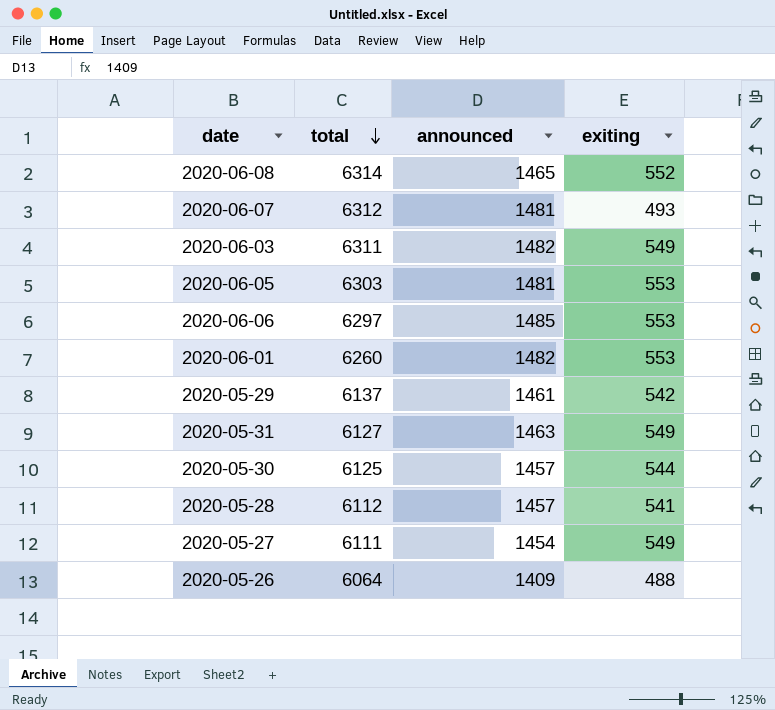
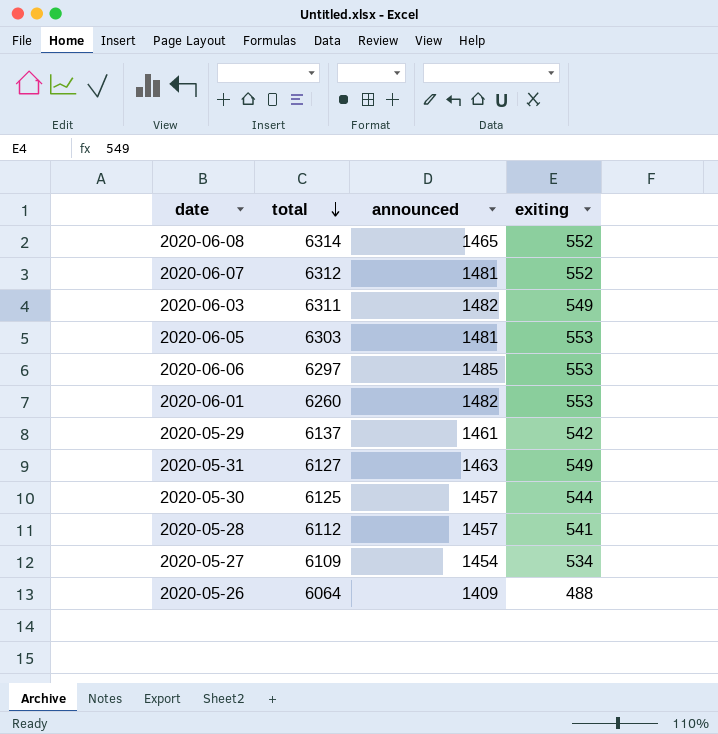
2020-06-07 | exiting: 493 -> 552
2020-05-27 | total: 6111 -> 6109
2020-05-27 | exiting: 549 -> 534

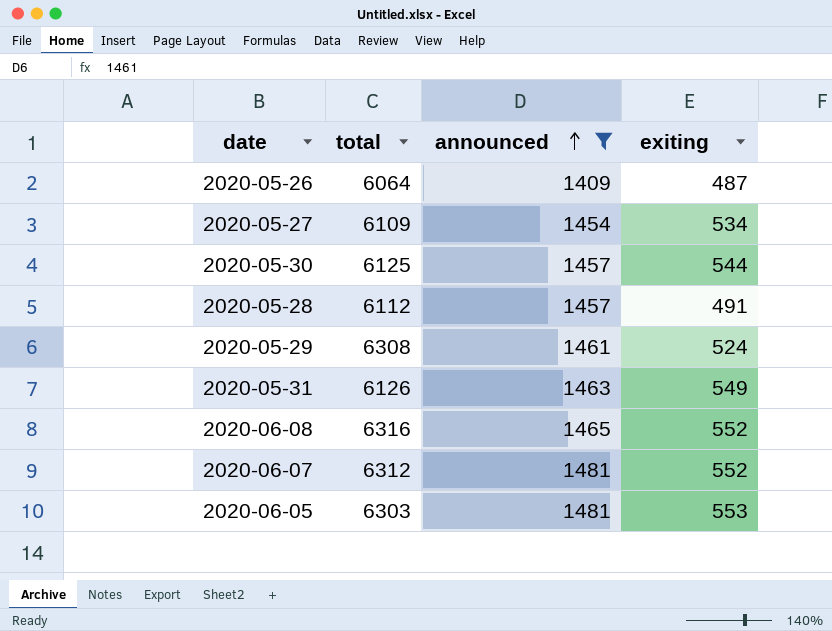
filter: none -> announced <= 1481
row order: total descending -> announced ascending
2020-05-26 | exiting: 488 -> 487
2020-05-28 | exiting: 541 -> 491
2020-05-29 | total: 6137 -> 6308
2020-05-29 | exiting: 542 -> 524
2020-05-31 | total: 6127 -> 6126
2020-06-08 | total: 6314 -> 6316

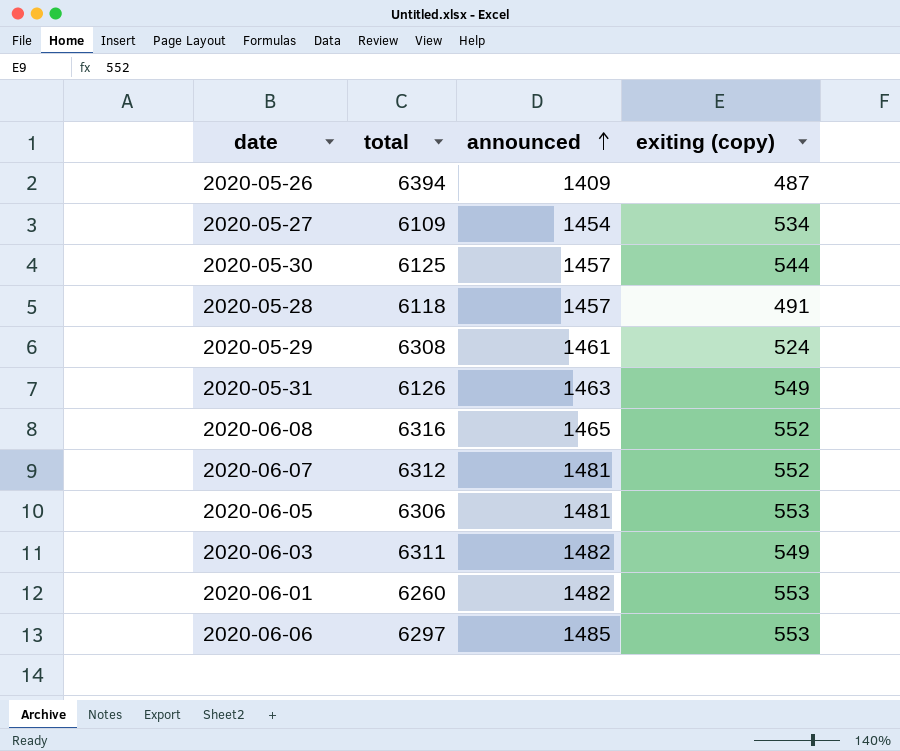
filter: announced <= 1481 -> none
column name: exiting -> exiting (copy)
2020-05-26 | total: 6064 -> 6394
2020-05-28 | total: 6112 -> 6118
2020-06-05 | total: 6303 -> 6306

